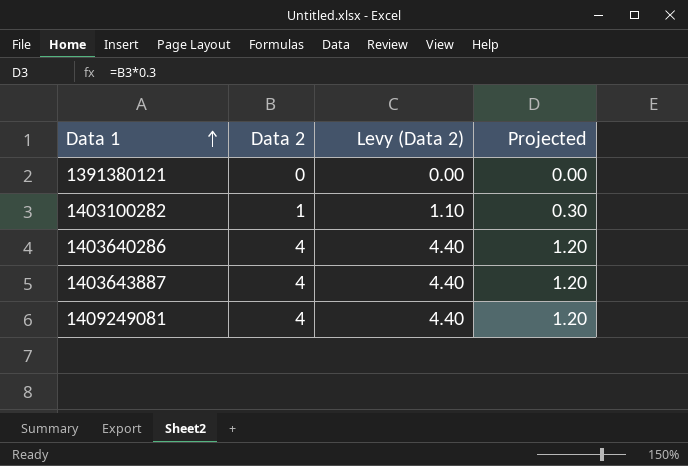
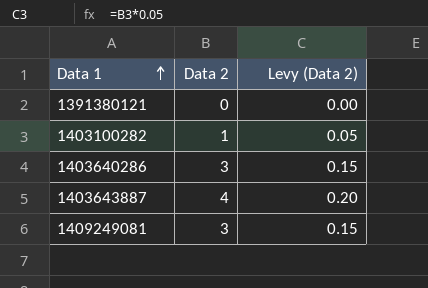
column Projected | formula: [Data 2] * 0.3 -> none
column Levy (Data 2) | formula: [Data 2] * 1.1 -> [Data 2] * 0.05
1403640286 | Data 2: 4 -> 3
1409249081 | Data 2: 4 -> 3

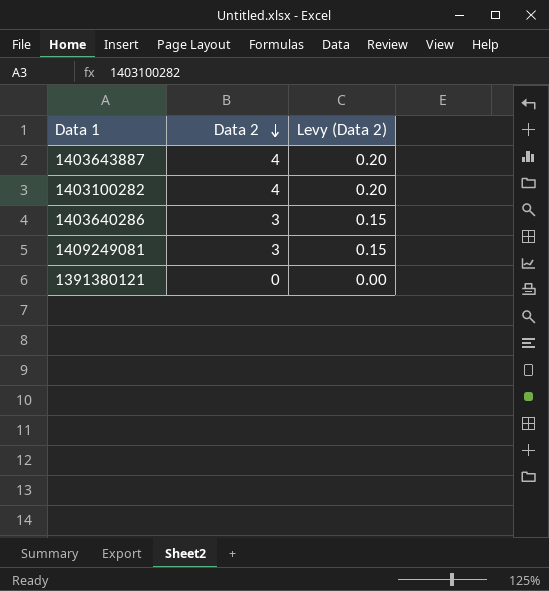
row order: Data 1 ascending -> Data 2 descending
1403100282 | Data 2: 1 -> 4
1403100282 | Levy (Data 2): 0.05 -> 0.20

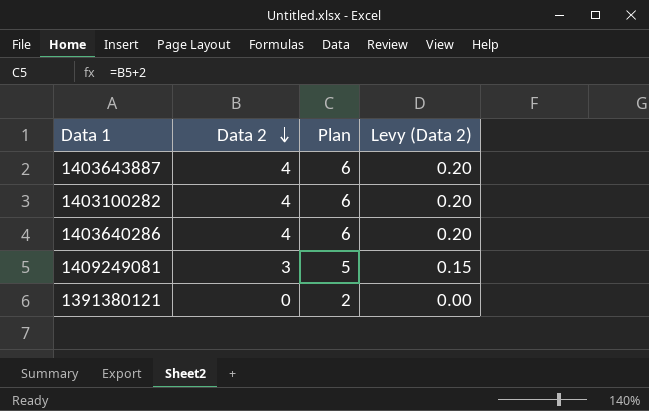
column Plan | formula: none -> [Data 2] + 2
1403640286 | Data 2: 3 -> 4
1403640286 | Levy (Data 2): 0.15 -> 0.20

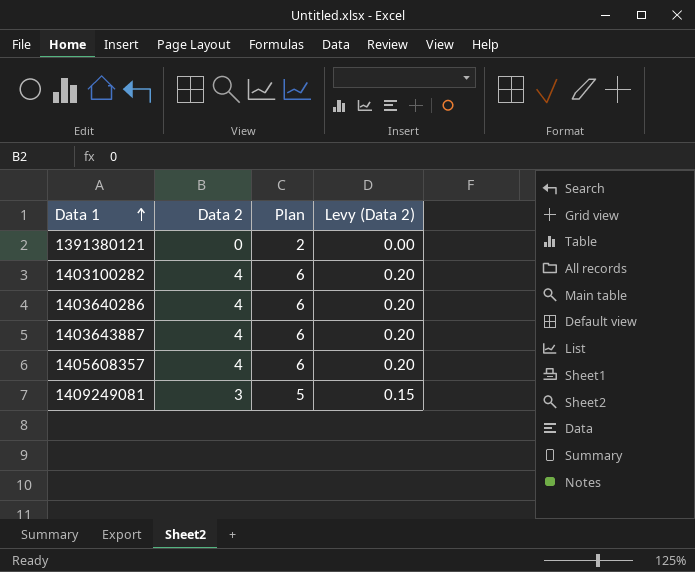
row order: Data 2 descending -> Data 1 ascending
row 1405608357: none -> 4 | 6 | 0.20

